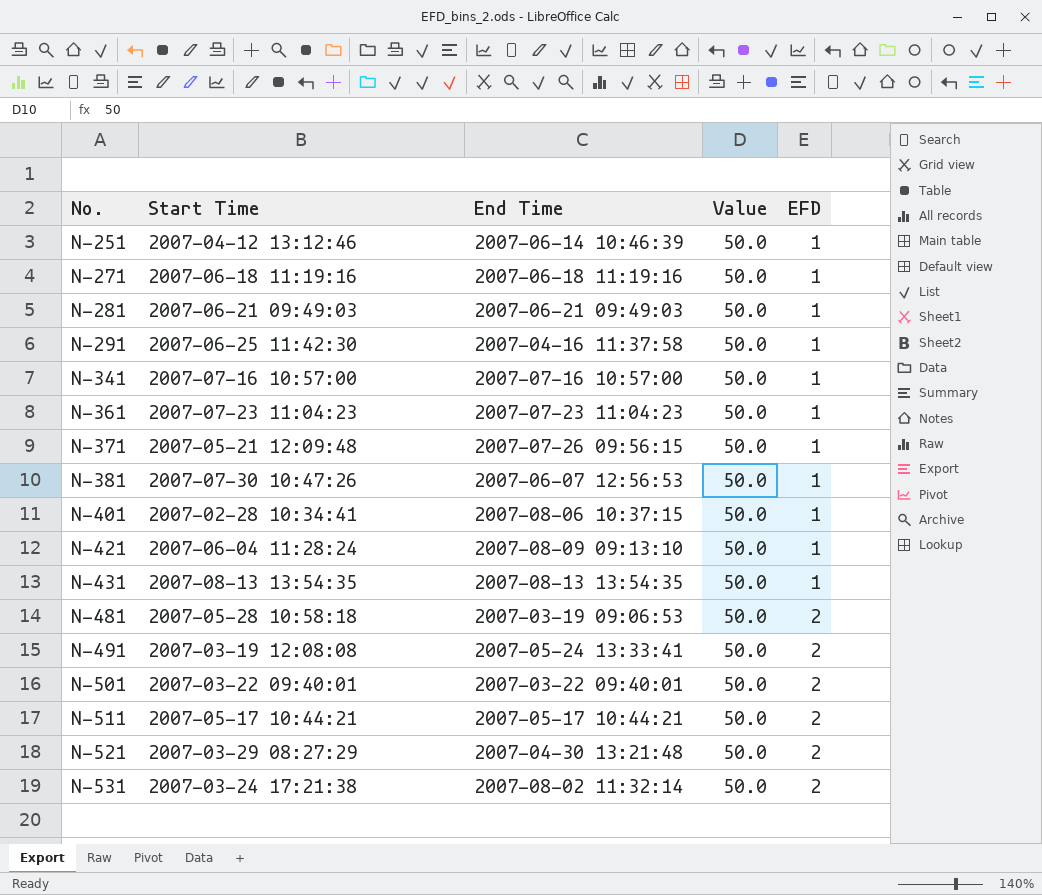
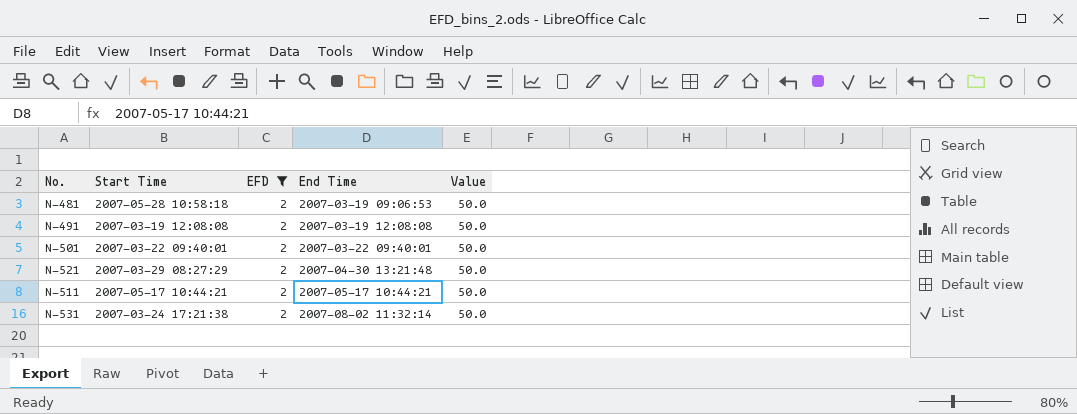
filter: none -> EFD = 2
row order: No. ascending -> End Time ascending
column EFD | position: 5 -> 3
N-491 | End Time: 2007-05-24 13:33:41 -> 2007-03-19 12:08:08

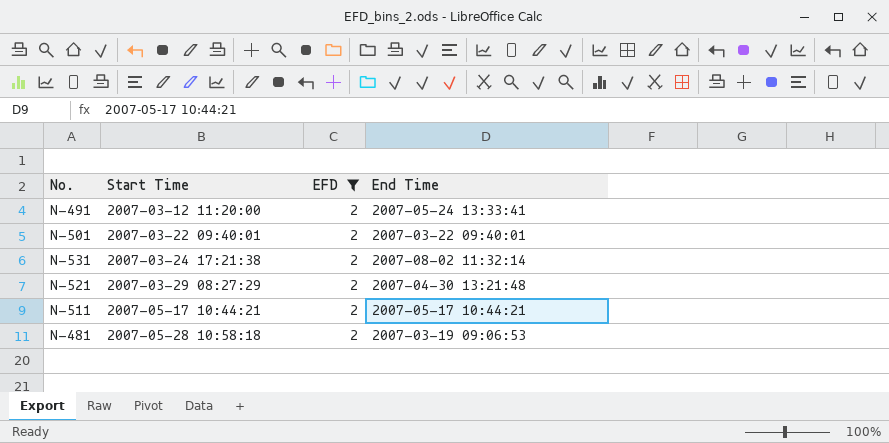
row order: End Time ascending -> Start Time ascending
column Value | position: 5 -> none
N-491 | Start Time: 2007-03-19 12:08:08 -> 2007-03-12 11:20:00
N-491 | End Time: 2007-03-19 12:08:08 -> 2007-05-24 13:33:41

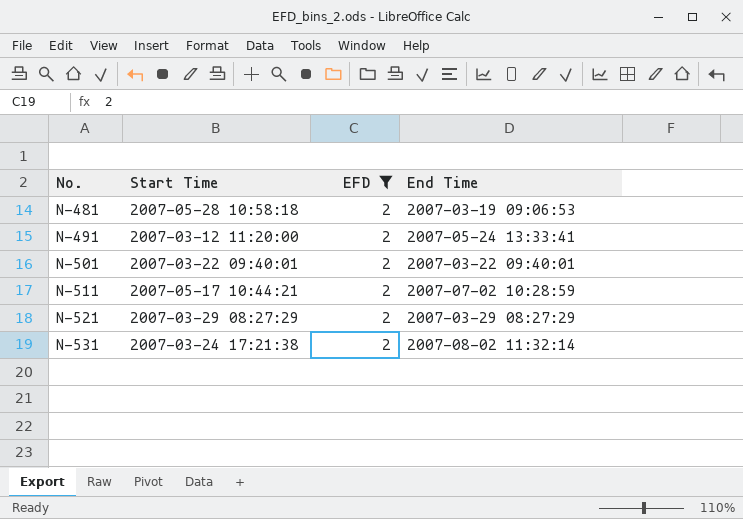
row order: Start Time ascending -> No. ascending
N-511 | End Time: 2007-05-17 10:44:21 -> 2007-07-02 10:28:59
N-521 | End Time: 2007-04-30 13:21:48 -> 2007-03-29 08:27:29

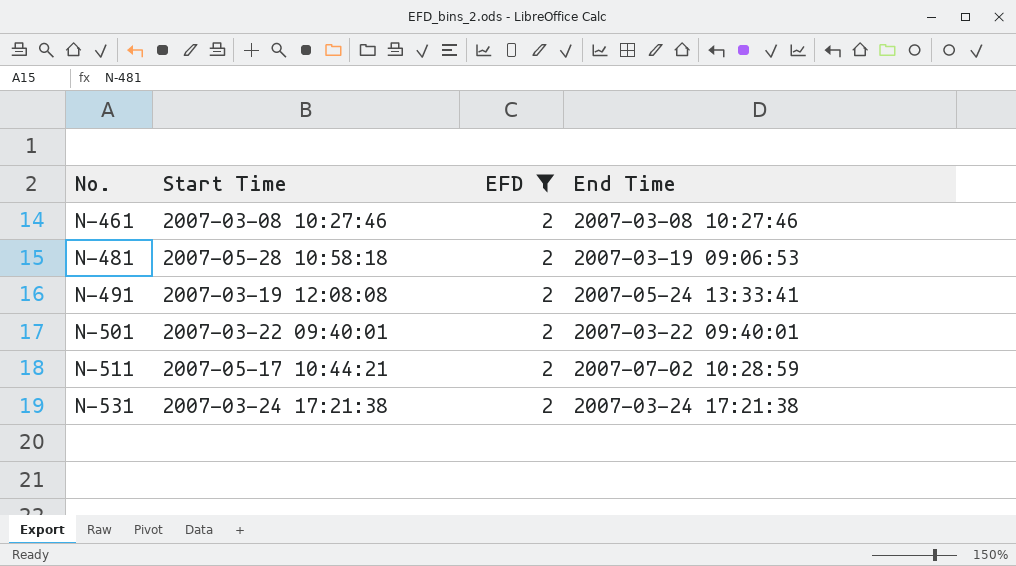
row N-521: 2007-03-29 08:27:29 | 2 | 2007-03-29 08:27:29 -> none
row N-461: none -> 2007-03-08 10:27:46 | 2 | 2007-03-08 10:27:46
N-491 | Start Time: 2007-03-12 11:20:00 -> 2007-03-19 12:08:08
N-531 | End Time: 2007-08-02 11:32:14 -> 2007-03-24 17:21:38

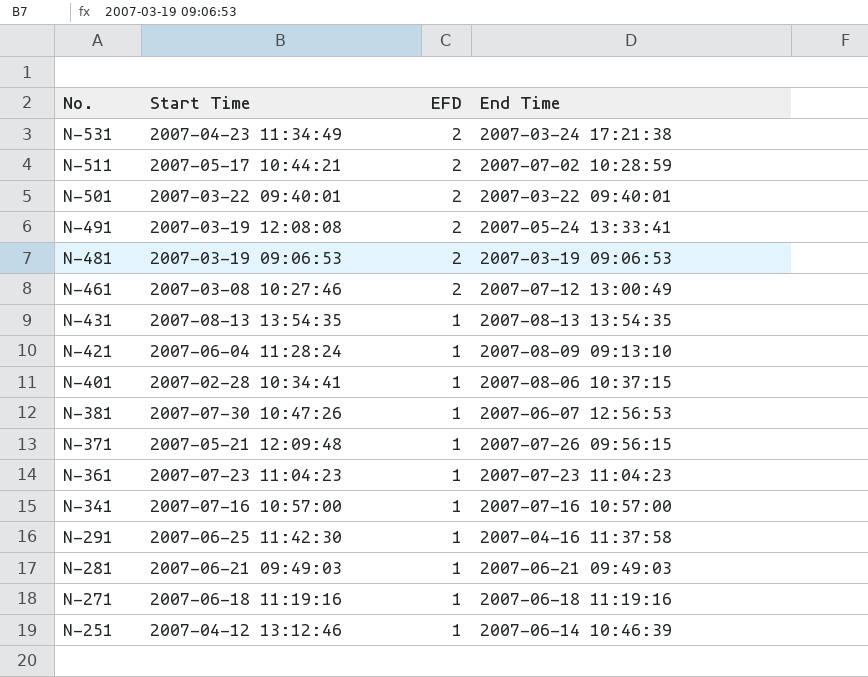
filter: EFD = 2 -> none
row order: No. ascending -> No. descending
N-531 | Start Time: 2007-03-24 17:21:38 -> 2007-04-23 11:34:49
N-481 | Start Time: 2007-05-28 10:58:18 -> 2007-03-19 09:06:53
N-461 | End Time: 2007-03-08 10:27:46 -> 2007-07-12 13:00:49

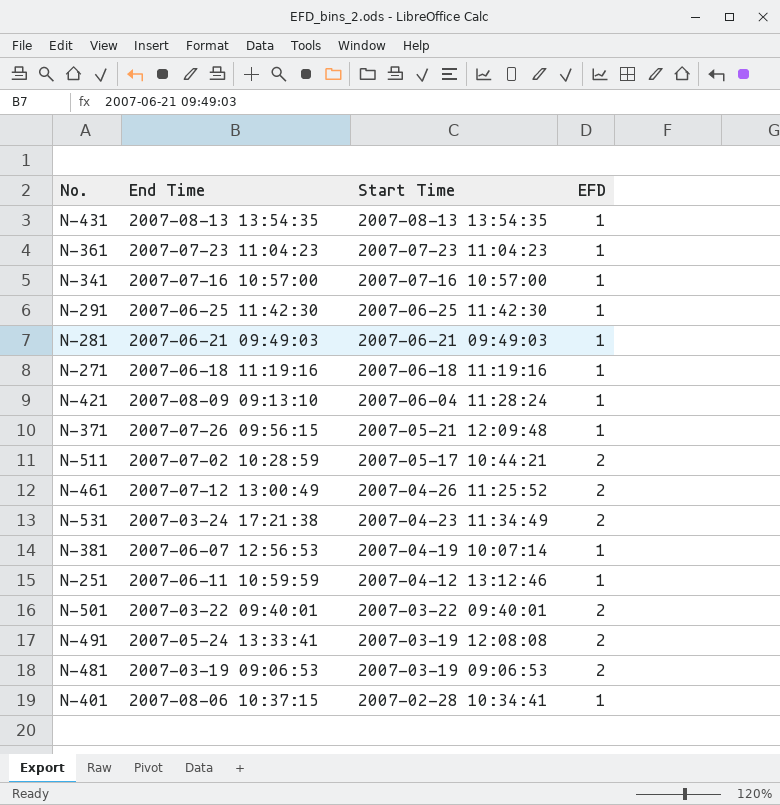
row order: No. descending -> Start Time descending
column End Time | position: 4 -> 2
N-291 | End Time: 2007-04-16 11:37:58 -> 2007-06-25 11:42:30
N-461 | Start Time: 2007-03-08 10:27:46 -> 2007-04-26 11:25:52
N-381 | Start Time: 2007-07-30 10:47:26 -> 2007-04-19 10:07:14
N-251 | End Time: 2007-06-14 10:46:39 -> 2007-06-11 10:59:59

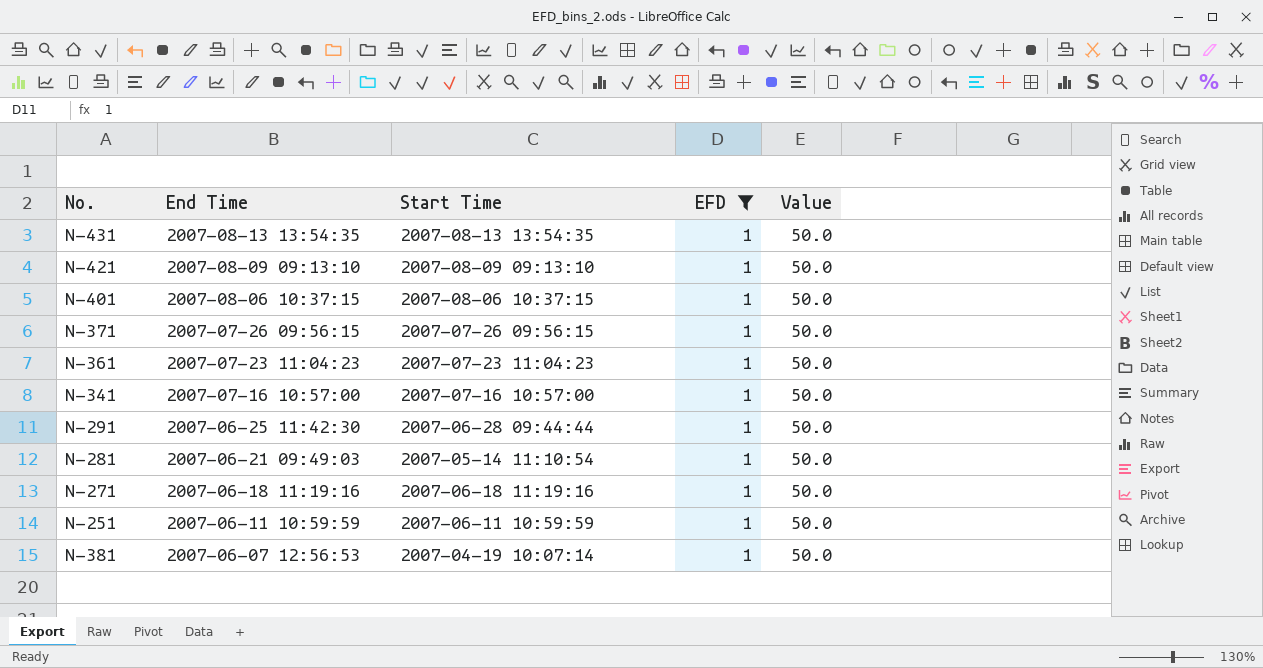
filter: none -> EFD = 1
row order: Start Time descending -> End Time descending
column Value | position: none -> 5
N-421 | Start Time: 2007-06-04 11:28:24 -> 2007-08-09 09:13:10
N-401 | Start Time: 2007-02-28 10:34:41 -> 2007-08-06 10:37:15
N-371 | Start Time: 2007-05-21 12:09:48 -> 2007-07-26 09:56:15
N-291 | Start Time: 2007-06-25 11:42:30 -> 2007-06-28 09:44:44
N-281 | Start Time: 2007-06-21 09:49:03 -> 2007-05-14 11:10:54
N-251 | Start Time: 2007-04-12 13:12:46 -> 2007-06-11 10:59:59

